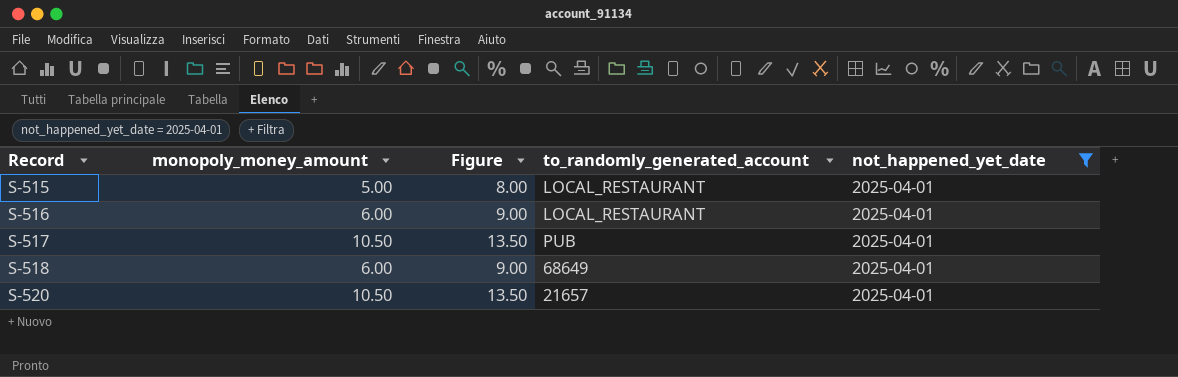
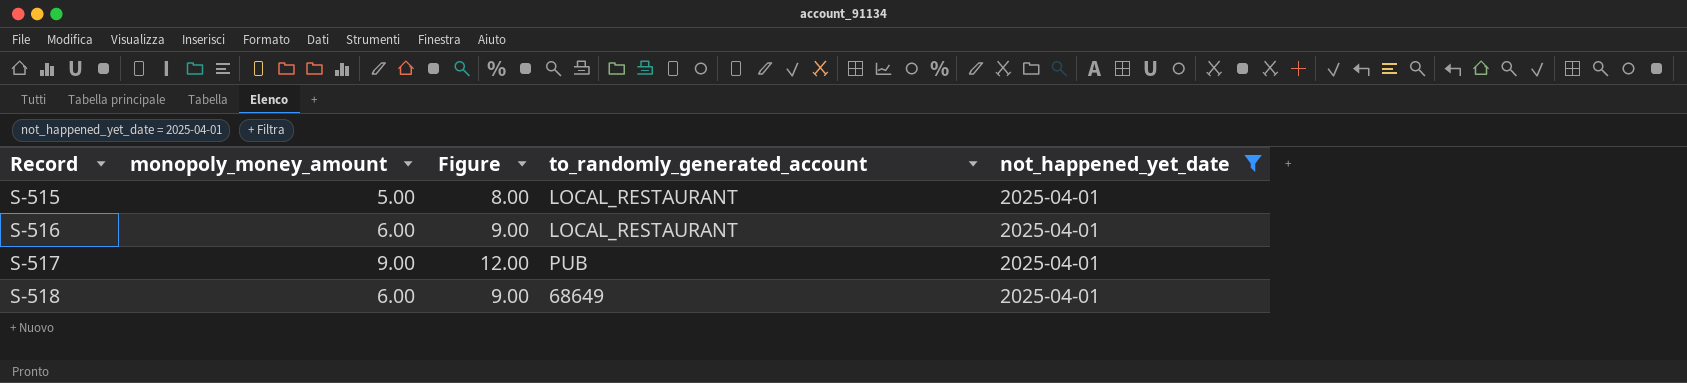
row S-520: 10.50 | 13.50 | 21657 | 2025-04-01 -> none
S-517 | monopoly_money_amount: 10.50 -> 9.00
S-517 | Figure: 13.50 -> 12.00

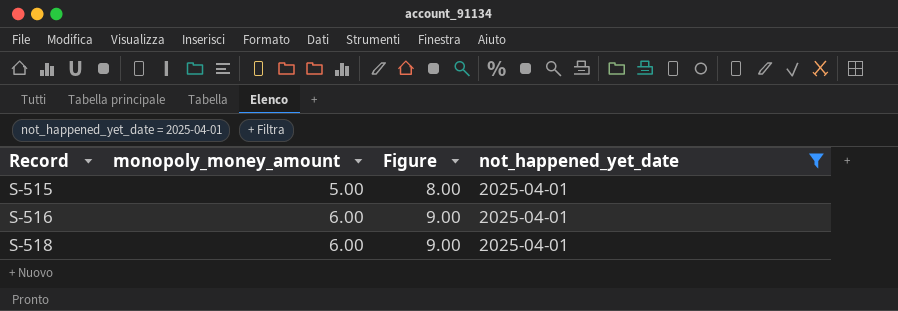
column to_randomly_generated_account | position: 4 -> none
row S-517: 9.00 | 12.00 | PUB | 2025-04-01 -> none

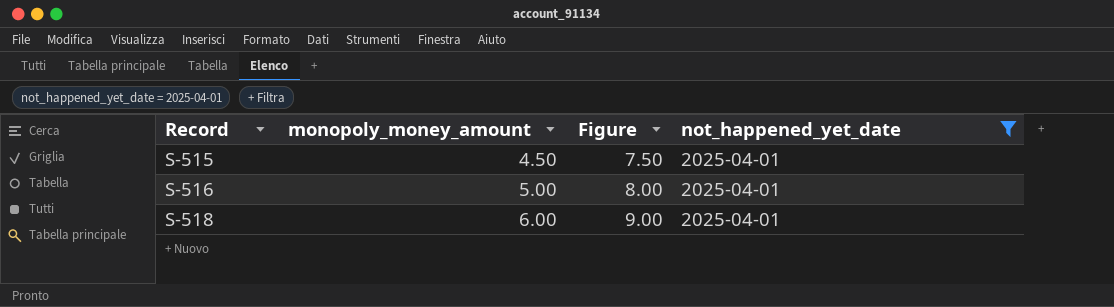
S-515 | monopoly_money_amount: 5.00 -> 4.50
S-515 | Figure: 8.00 -> 7.50
S-516 | monopoly_money_amount: 6.00 -> 5.00
S-516 | Figure: 9.00 -> 8.00

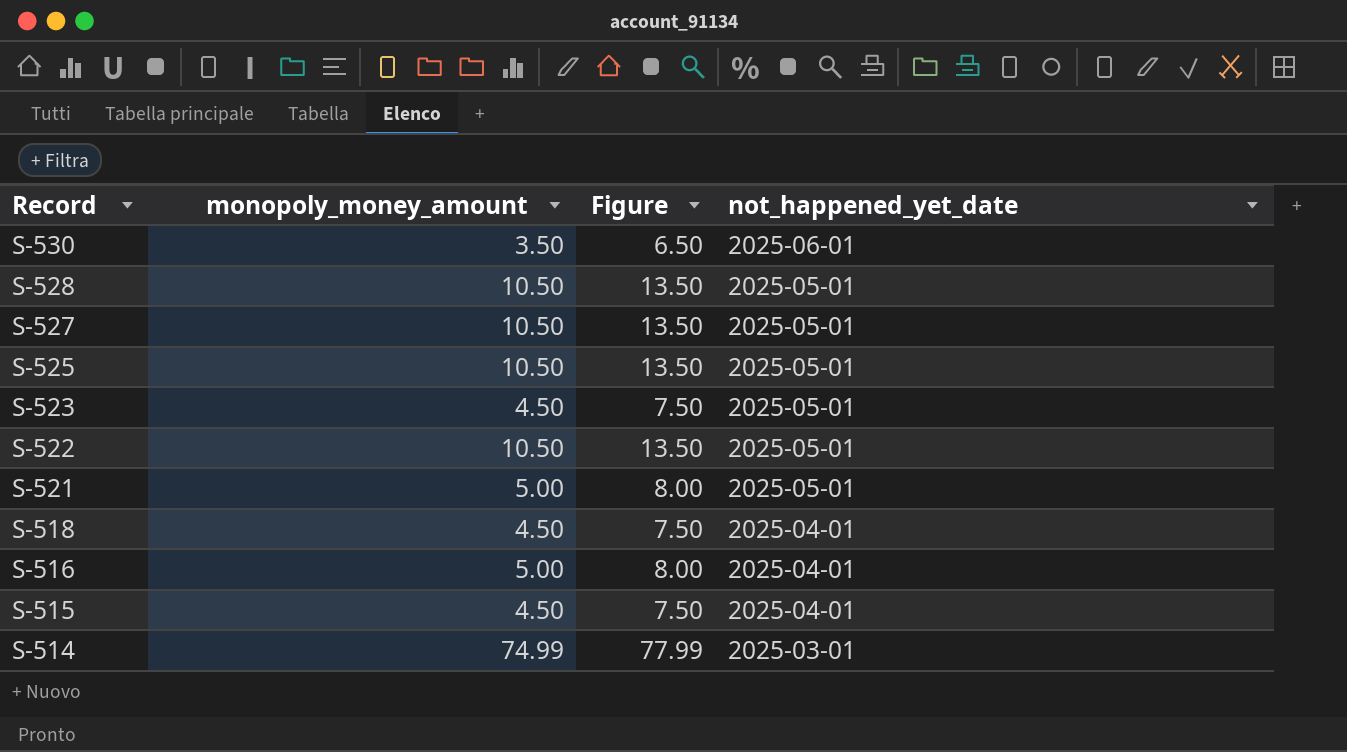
filter: not_happened_yet_date = 2025-04-01 -> none
row order: Record ascending -> Record descending
S-518 | monopoly_money_amount: 6.00 -> 4.50
S-518 | Figure: 9.00 -> 7.50

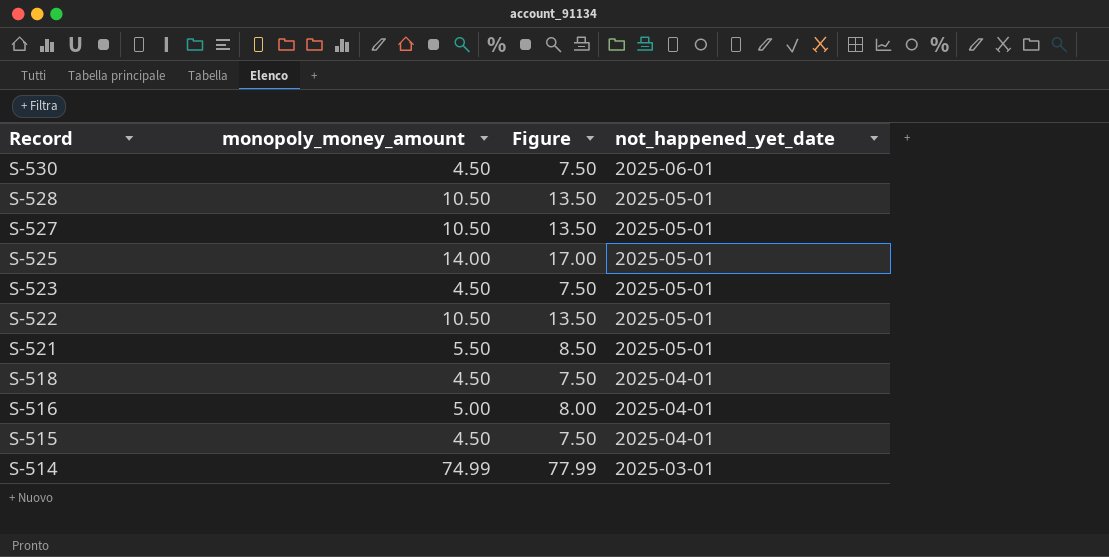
S-530 | monopoly_money_amount: 3.50 -> 4.50
S-530 | Figure: 6.50 -> 7.50
S-525 | monopoly_money_amount: 10.50 -> 14.00
S-525 | Figure: 13.50 -> 17.00
S-521 | monopoly_money_amount: 5.00 -> 5.50
S-521 | Figure: 8.00 -> 8.50

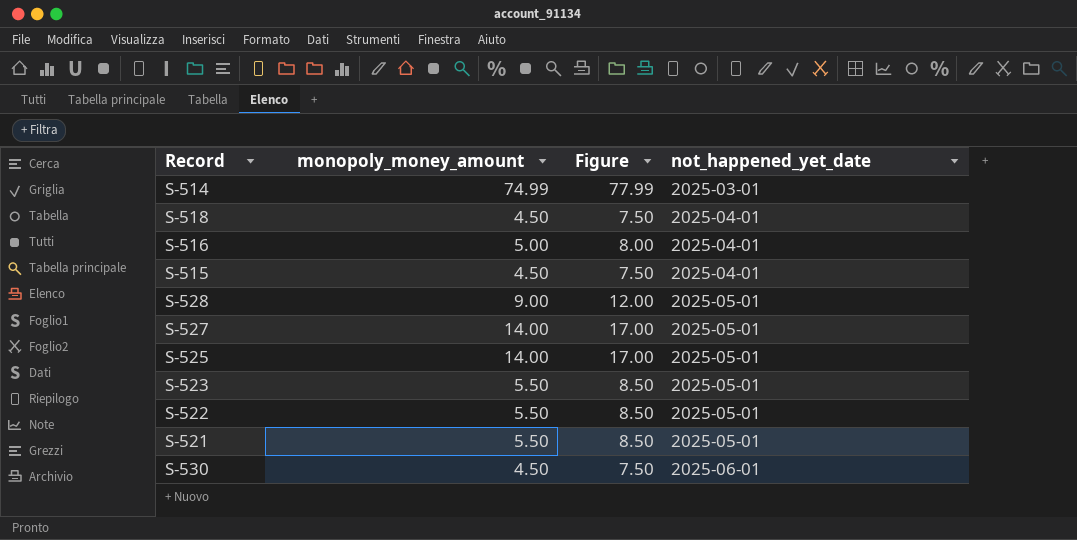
row order: Record descending -> not_happened_yet_date ascending
S-528 | monopoly_money_amount: 10.50 -> 9.00
S-528 | Figure: 13.50 -> 12.00
S-527 | monopoly_money_amount: 10.50 -> 14.00
S-527 | Figure: 13.50 -> 17.00
S-523 | monopoly_money_amount: 4.50 -> 5.50
S-523 | Figure: 7.50 -> 8.50
S-522 | monopoly_money_amount: 10.50 -> 5.50
S-522 | Figure: 13.50 -> 8.50

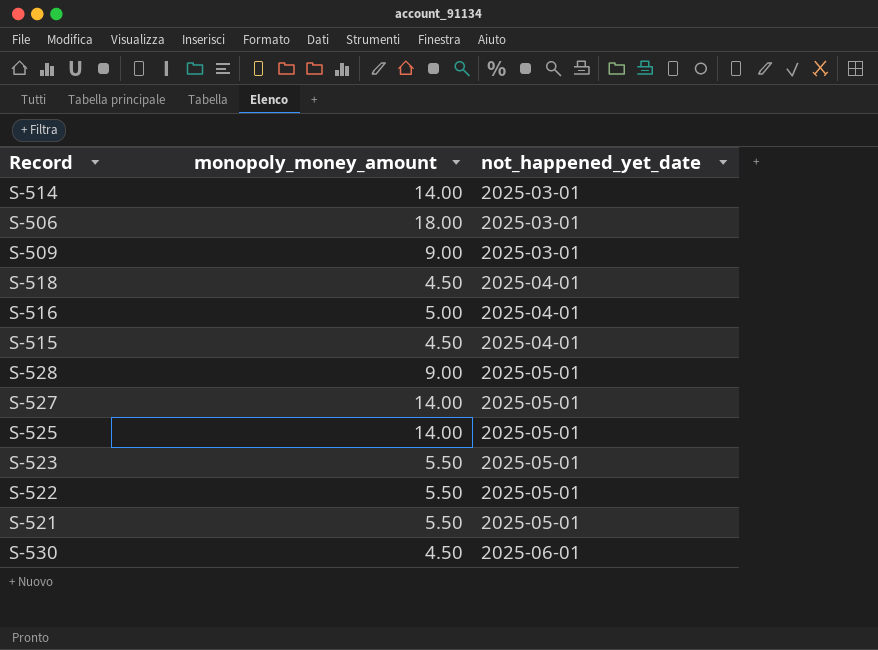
column Figure | formula: [monopoly_money_amount] + 3 -> none
S-514 | monopoly_money_amount: 74.99 -> 14.00
row S-506: none -> 18.00 | 2025-03-01
row S-509: none -> 9.00 | 2025-03-01

